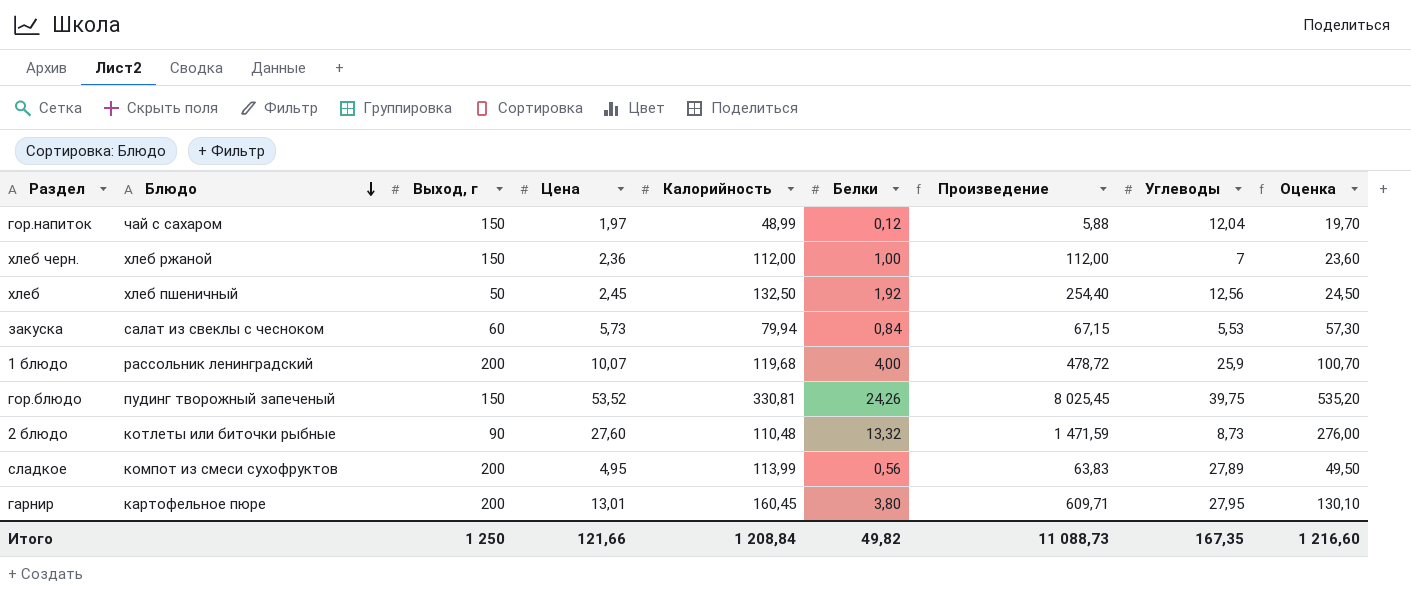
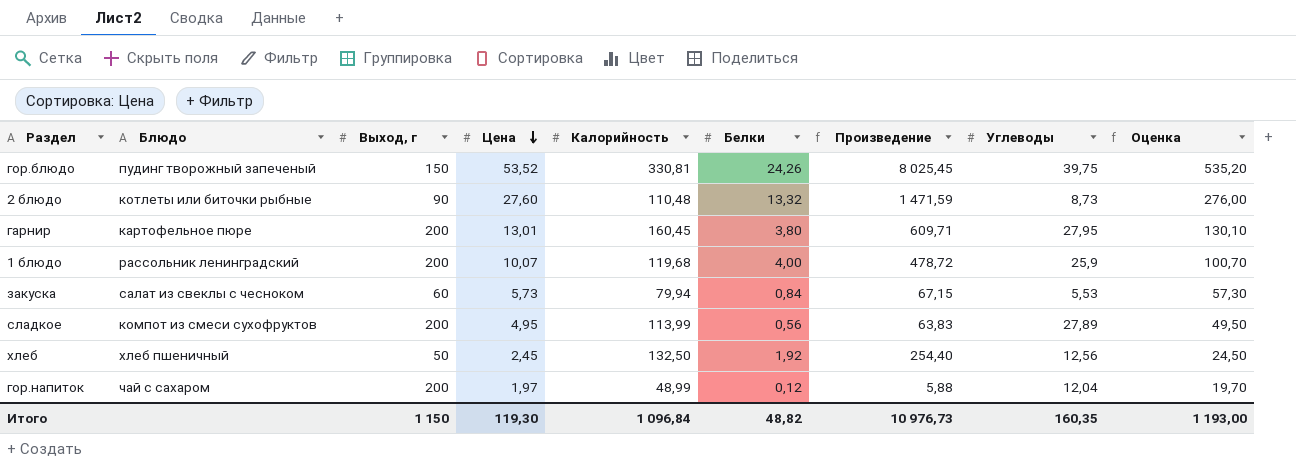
row order: Блюдо descending -> Цена descending
row хлеб черн.: хлеб ржаной | 150 | 2,36 | 112,00 | 1,00 | 112,00 | 7 | 23,60 -> none
гор.напиток | Выход, г: 150 -> 200
Итого | Выход, г: 1 250 -> 1 150
Итого | Цена: 121,66 -> 119,30
Итого | Калорийность: 1 208,84 -> 1 096,84
Итого | Белки: 49,82 -> 48,82
Итого | Произведение: 11 088,73 -> 10 976,73
Итого | Углеводы: 167,35 -> 160,35
Итого | Оценка: 1 216,60 -> 1 193,00

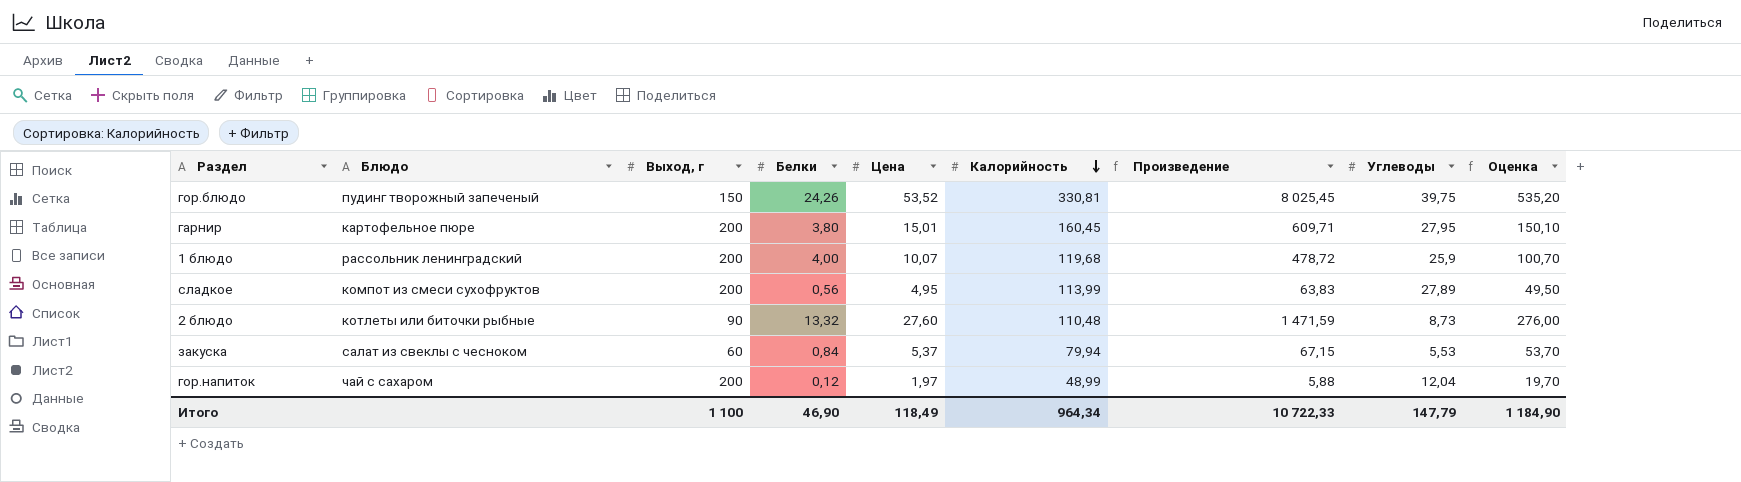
row order: Цена descending -> Калорийность descending
column Белки | position: 6 -> 4
row хлеб: хлеб пшеничный | 50 | 2,45 | 132,50 | 1,92 | 254,40 | 12,56 | 24,50 -> none
гарнир | Цена: 13,01 -> 15,01
гарнир | Оценка: 130,10 -> 150,10
закуска | Цена: 5,73 -> 5,37
закуска | Оценка: 57,30 -> 53,70
Итого | Выход, г: 1 150 -> 1 100
Итого | Белки: 48,82 -> 46,90
Итого | Цена: 119,30 -> 118,49
Итого | Калорийность: 1 096,84 -> 964,34
Итого | Произведение: 10 976,73 -> 10 722,33
Итого | Углеводы: 160,35 -> 147,79
Итого | Оценка: 1 193,00 -> 1 184,90

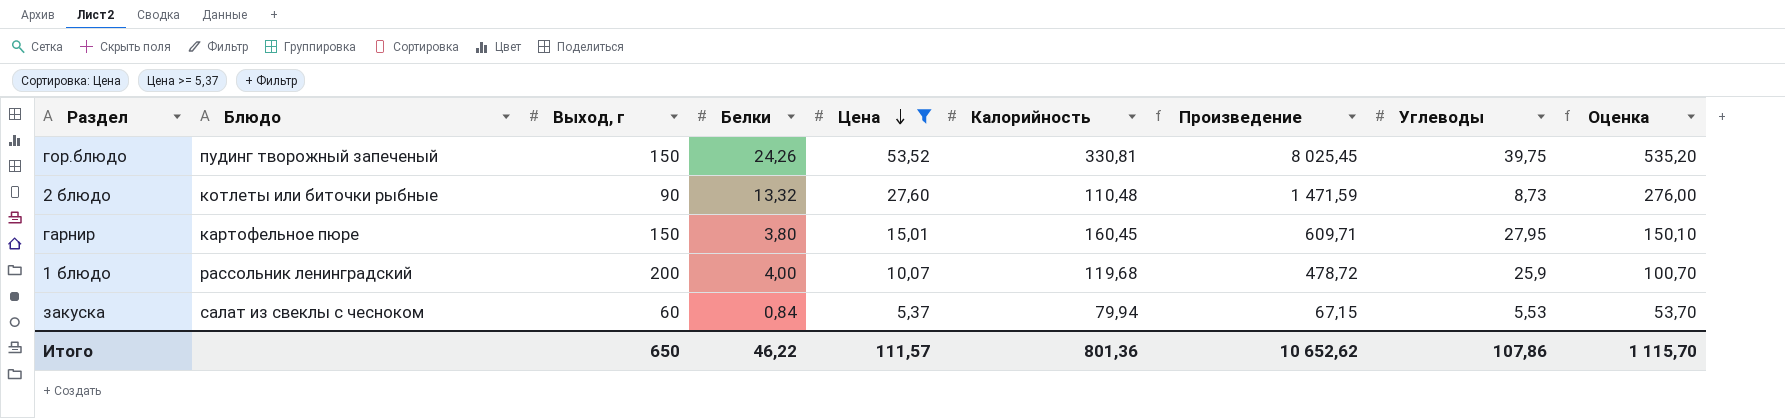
filter: none -> Цена >= 5,37
row order: Калорийность descending -> Цена descending
гарнир | Выход, г: 200 -> 150
Итого | Выход, г: 1 100 -> 650
Итого | Белки: 46,90 -> 46,22
Итого | Цена: 118,49 -> 111,57
Итого | Калорийность: 964,34 -> 801,36
Итого | Произведение: 10 722,33 -> 10 652,62
Итого | Углеводы: 147,79 -> 107,86
Итого | Оценка: 1 184,90 -> 1 115,70

